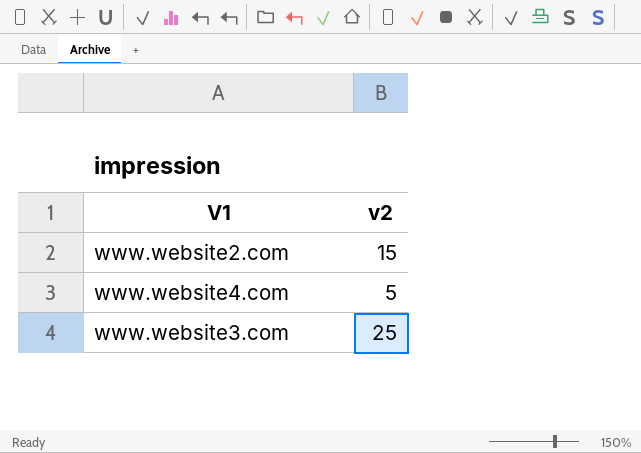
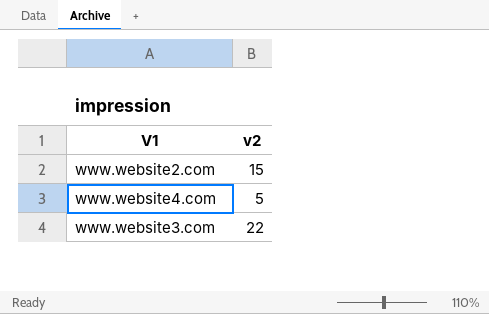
www.website3.com | v2: 25 -> 22

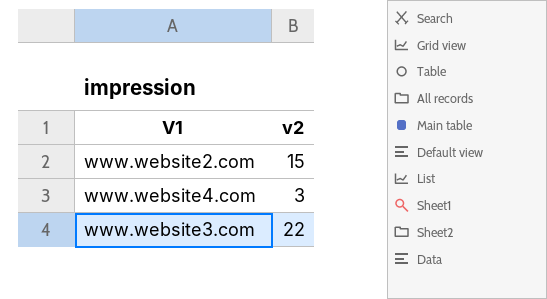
www.website4.com | v2: 5 -> 3

